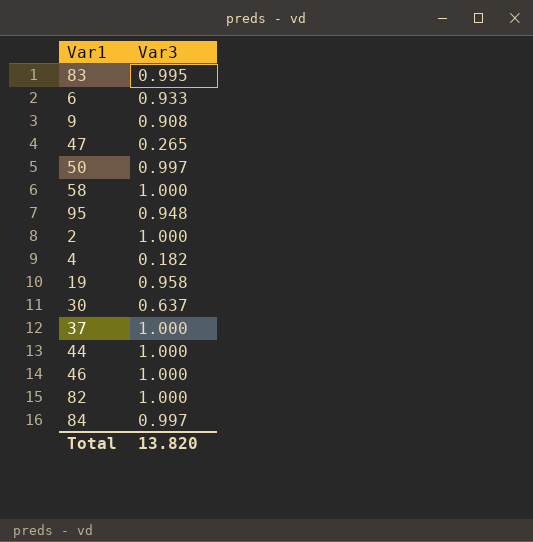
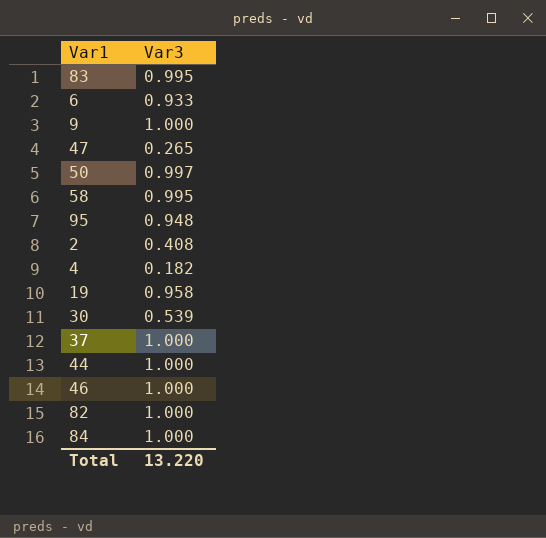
9 | Var3: 0.908 -> 1.000
58 | Var3: 1.000 -> 0.995
2 | Var3: 1.000 -> 0.408
30 | Var3: 0.637 -> 0.539
84 | Var3: 0.997 -> 1.000
Total | Var3: 13.820 -> 13.220

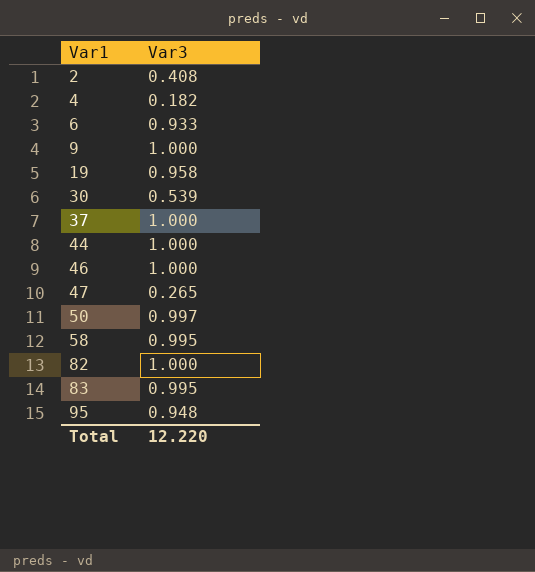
row order: none -> Var1 ascending
row 84: 1.000 -> none
Total | Var3: 13.220 -> 12.220

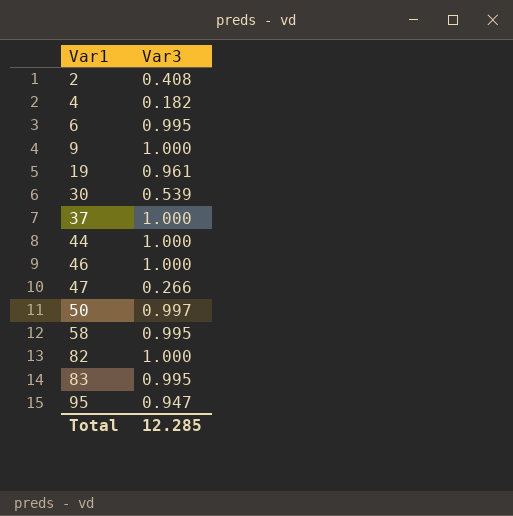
6 | Var3: 0.933 -> 0.995
19 | Var3: 0.958 -> 0.961
47 | Var3: 0.265 -> 0.266
95 | Var3: 0.948 -> 0.947
Total | Var3: 12.220 -> 12.285

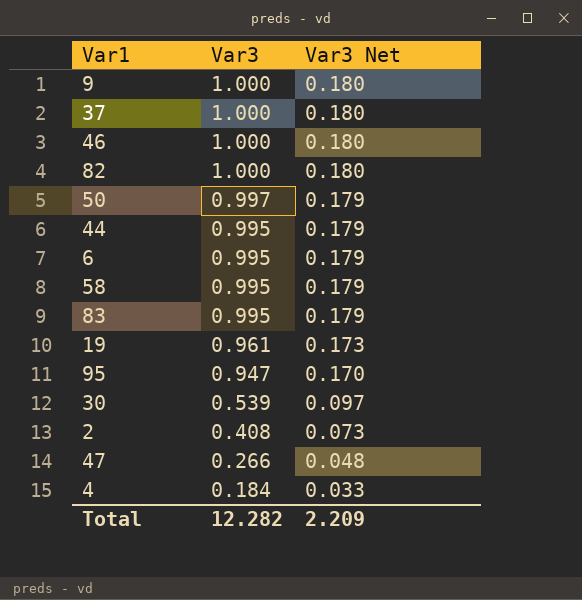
row order: Var1 ascending -> Var3 descending
column Var3 Net | formula: none -> [Var3] * 0.18
44 | Var3: 1.000 -> 0.995
4 | Var3: 0.182 -> 0.184
Total | Var3: 12.285 -> 12.282

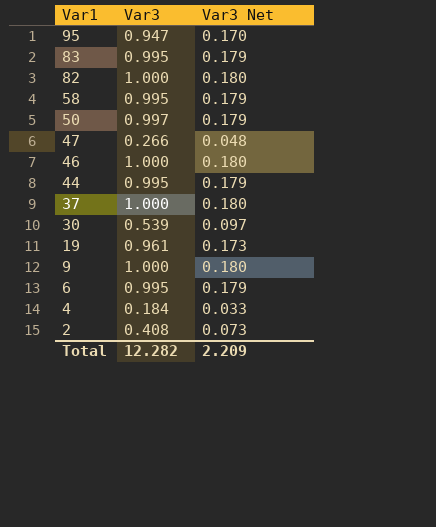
row order: Var3 descending -> Var1 descending

